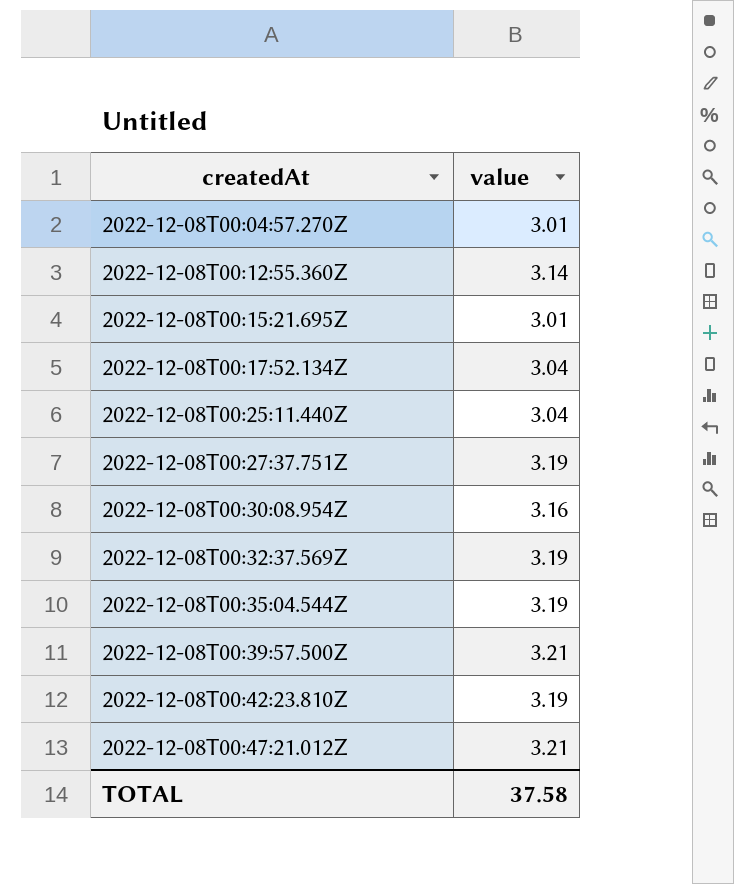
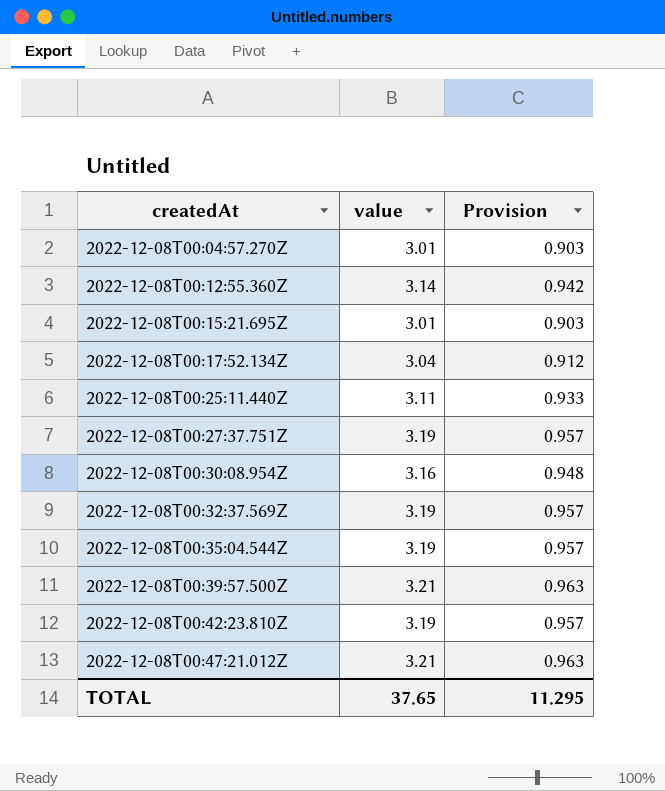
column Provision | formula: none -> [value] * 0.3
2022-12-08T00:25:11.440Z | value: 3.04 -> 3.11
TOTAL | value: 37.58 -> 37.65

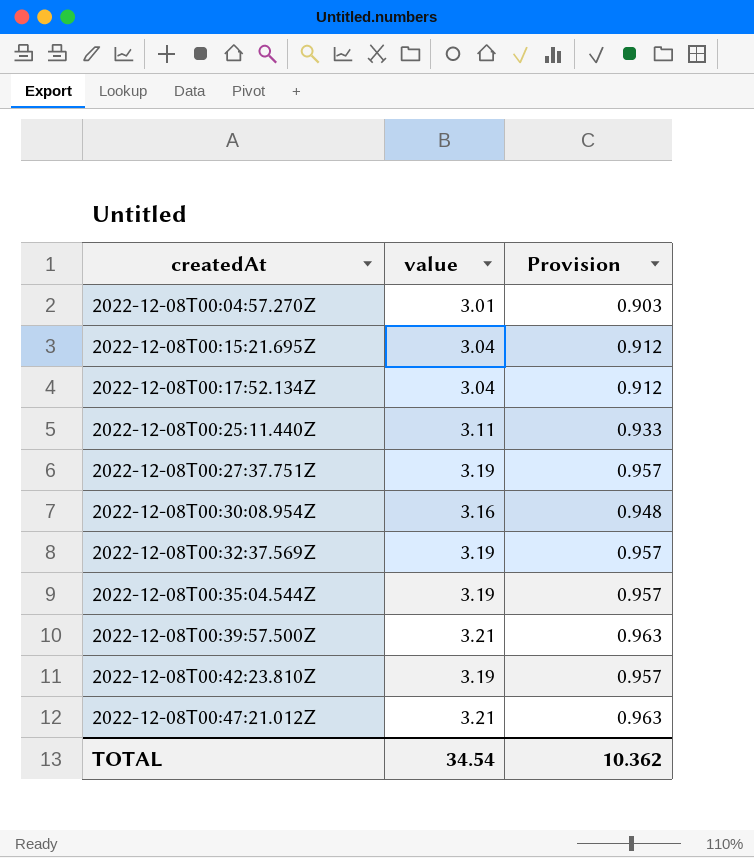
row 2022-12-08T00:12:55.360Z: 3.14 | 0.942 -> none
2022-12-08T00:15:21.695Z | value: 3.01 -> 3.04
2022-12-08T00:15:21.695Z | Provision: 0.903 -> 0.912
TOTAL | value: 37.65 -> 34.54
TOTAL | Provision: 11.295 -> 10.362

